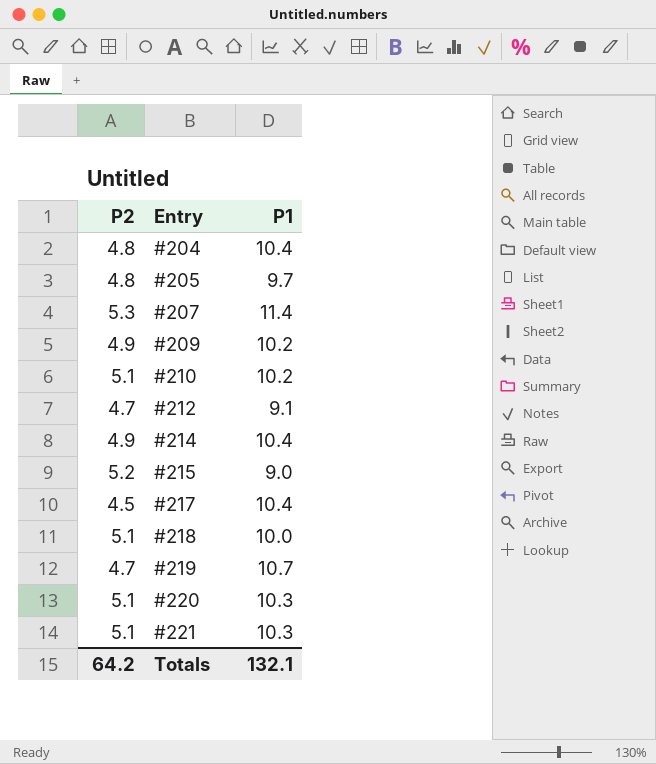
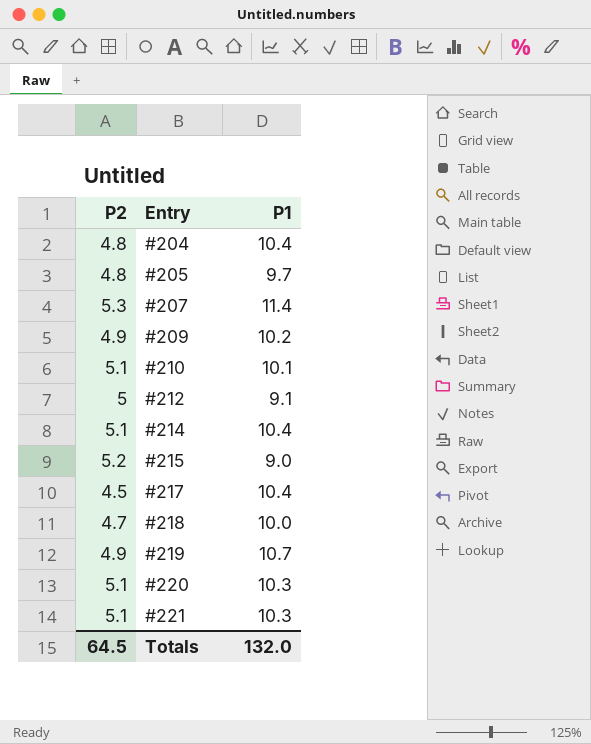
#210 | P1: 10.2 -> 10.1
#212 | P2: 4.7 -> 5
#214 | P2: 4.9 -> 5.1
#218 | P2: 5.1 -> 4.7
#219 | P2: 4.7 -> 4.9
Totals | P2: 64.2 -> 64.5
Totals | P1: 132.1 -> 132.0

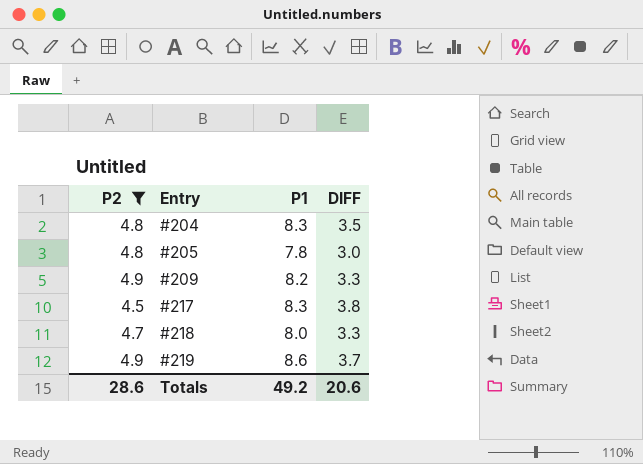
filter: none -> P2 <= 4.9
column DIFF | formula: none -> [P1] - [P2]
#204 | P1: 10.4 -> 8.3
#205 | P1: 9.7 -> 7.8
#209 | P1: 10.2 -> 8.2
#217 | P1: 10.4 -> 8.3
#218 | P1: 10.0 -> 8.0
#219 | P1: 10.7 -> 8.6
Totals | P2: 64.5 -> 28.6
Totals | P1: 132.0 -> 49.2

